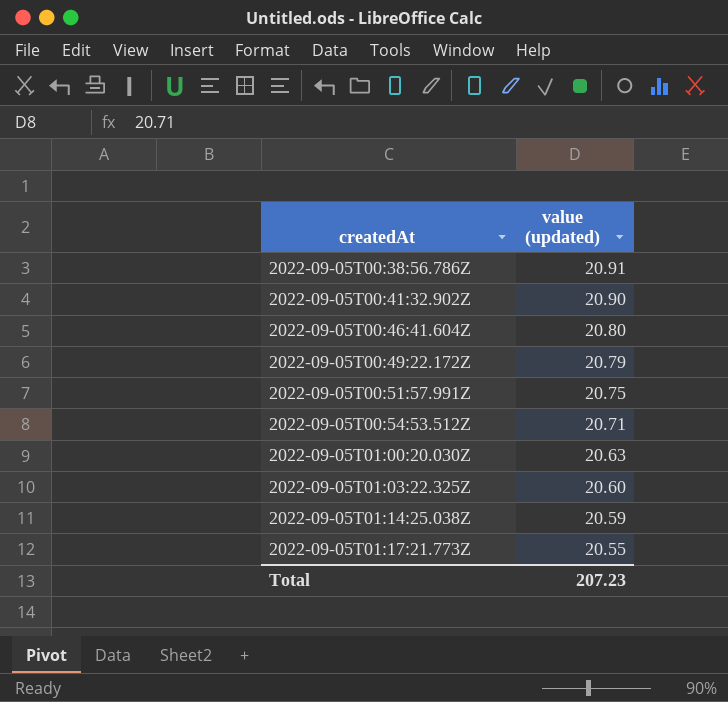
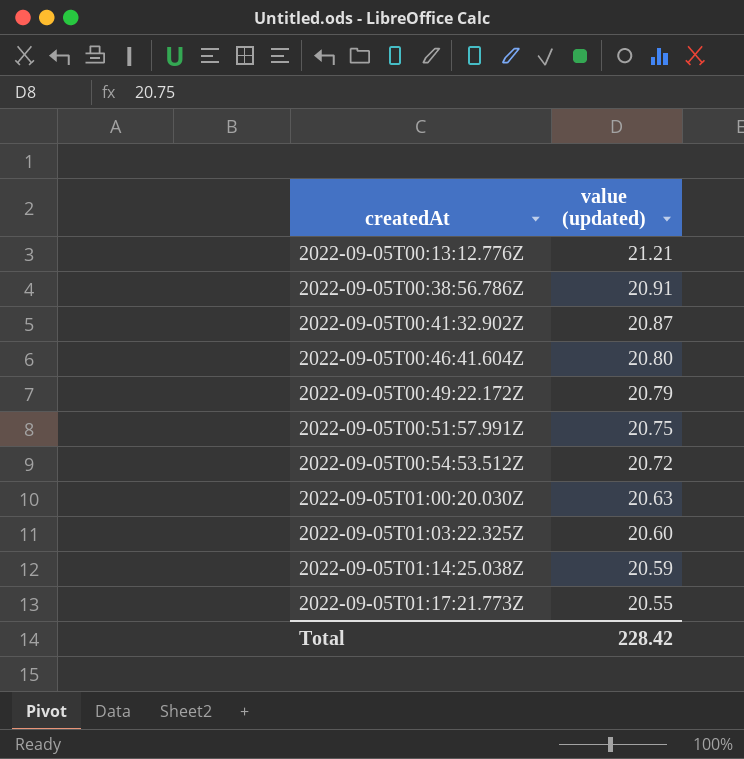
row 2022-09-05T00:13:12.776Z: none -> 21.21
2022-09-05T00:41:32.902Z | value (updated): 20.90 -> 20.87
2022-09-05T00:54:53.512Z | value (updated): 20.71 -> 20.72
Total | value (updated): 207.23 -> 228.42

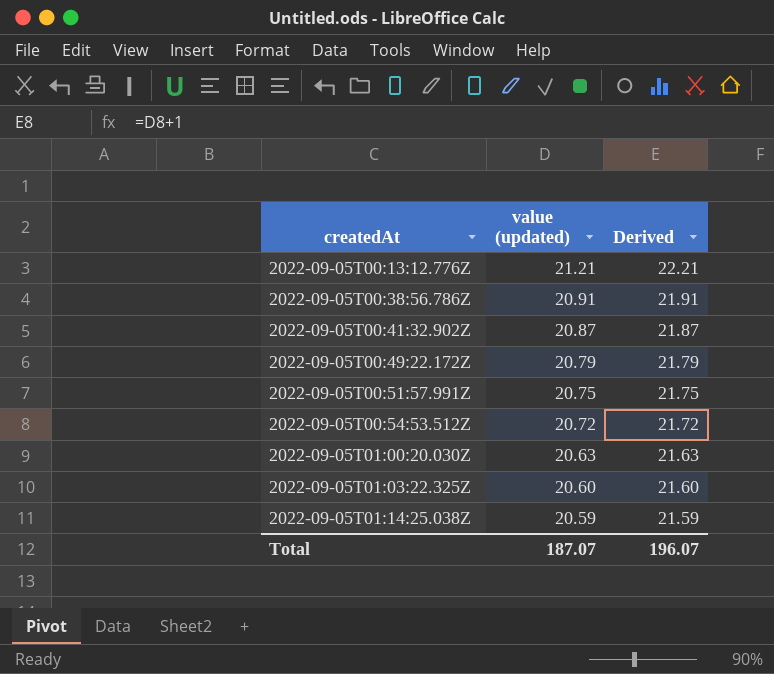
column Derived | formula: none -> [value (updated)] + 1
row 2022-09-05T00:46:41.604Z: 20.80 -> none
row 2022-09-05T01:17:21.773Z: 20.55 -> none
Total | value (updated): 228.42 -> 187.07

